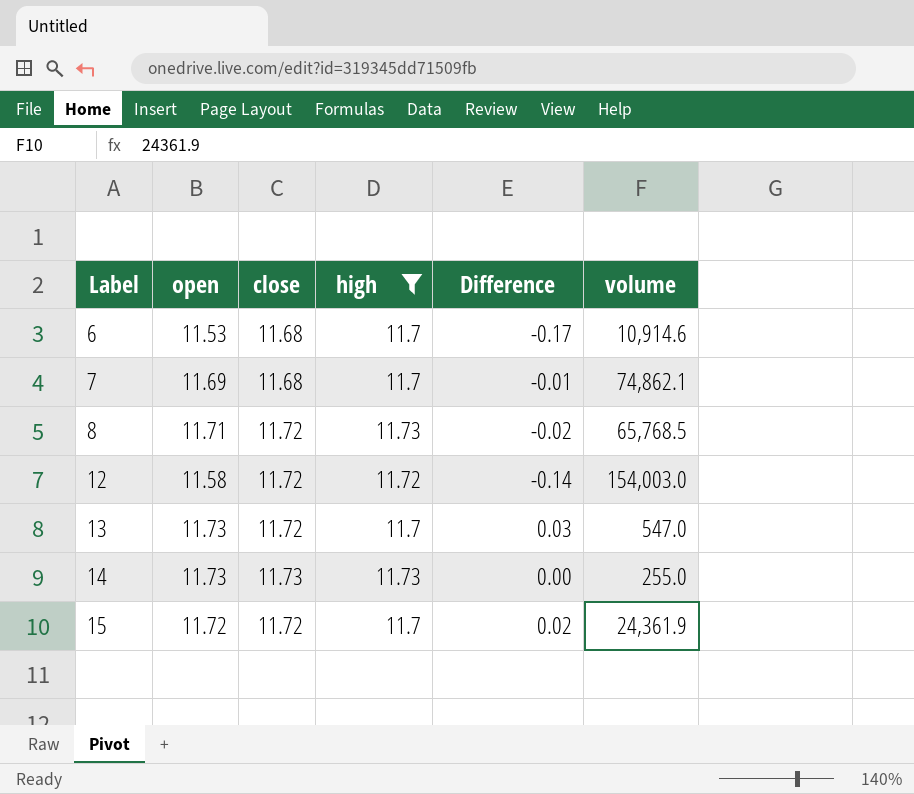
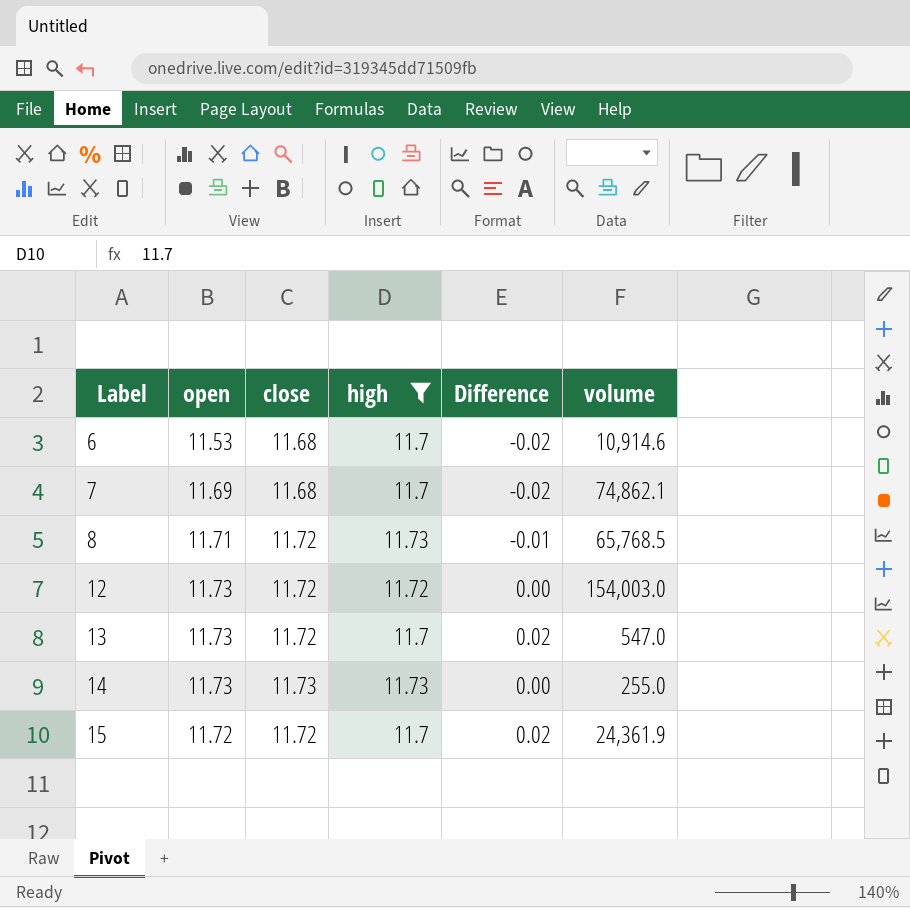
column Difference | formula: [open] - [high] -> [close] - [high]
12 | open: 11.58 -> 11.73

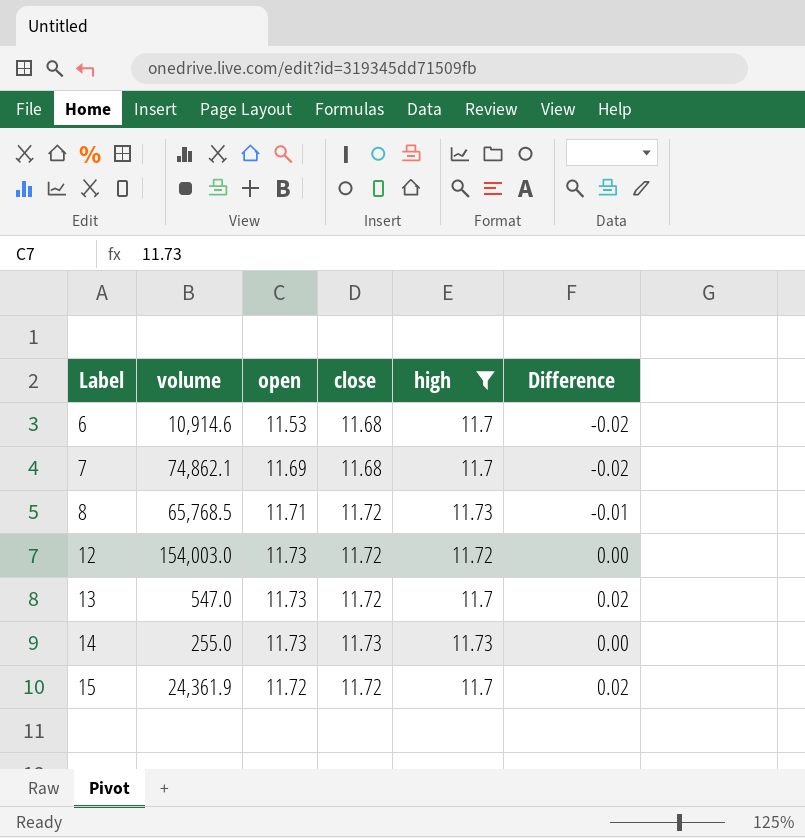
column volume | position: 6 -> 2

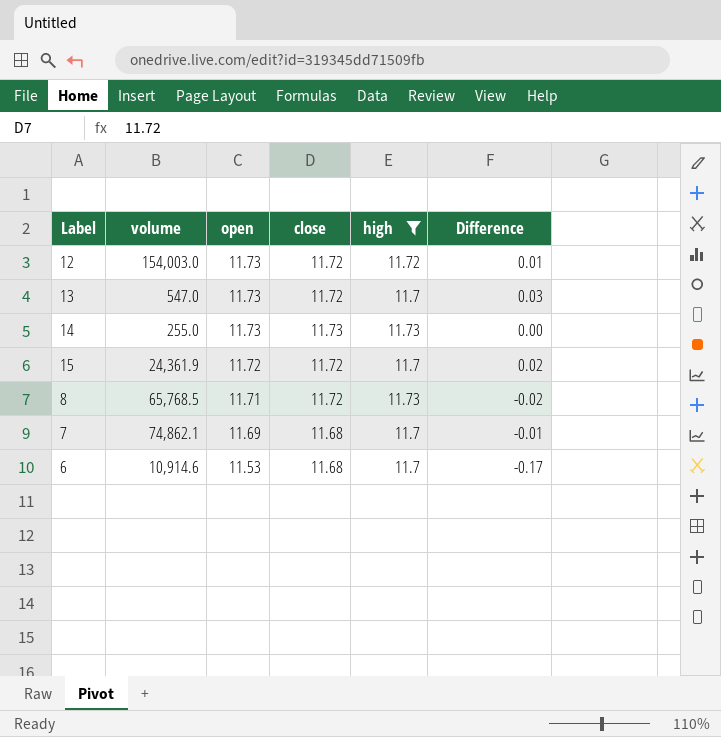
row order: Label ascending -> open descending
column Difference | formula: [close] - [high] -> [open] - [high]

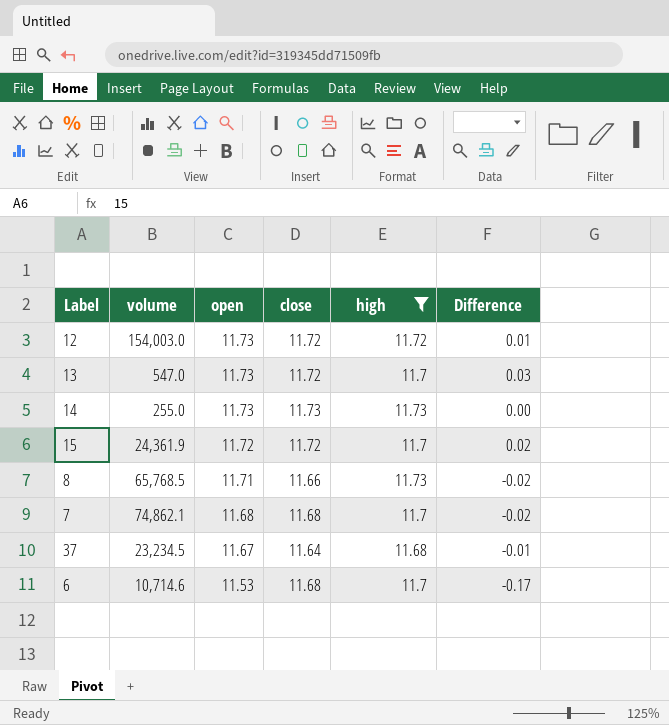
8 | close: 11.72 -> 11.66
7 | open: 11.69 -> 11.68
7 | Difference: -0.01 -> -0.02
row 37: none -> 23,234.5 | 11.67 | 11.64 | 11.68 | -0.01
6 | volume: 10,914.6 -> 10,714.6

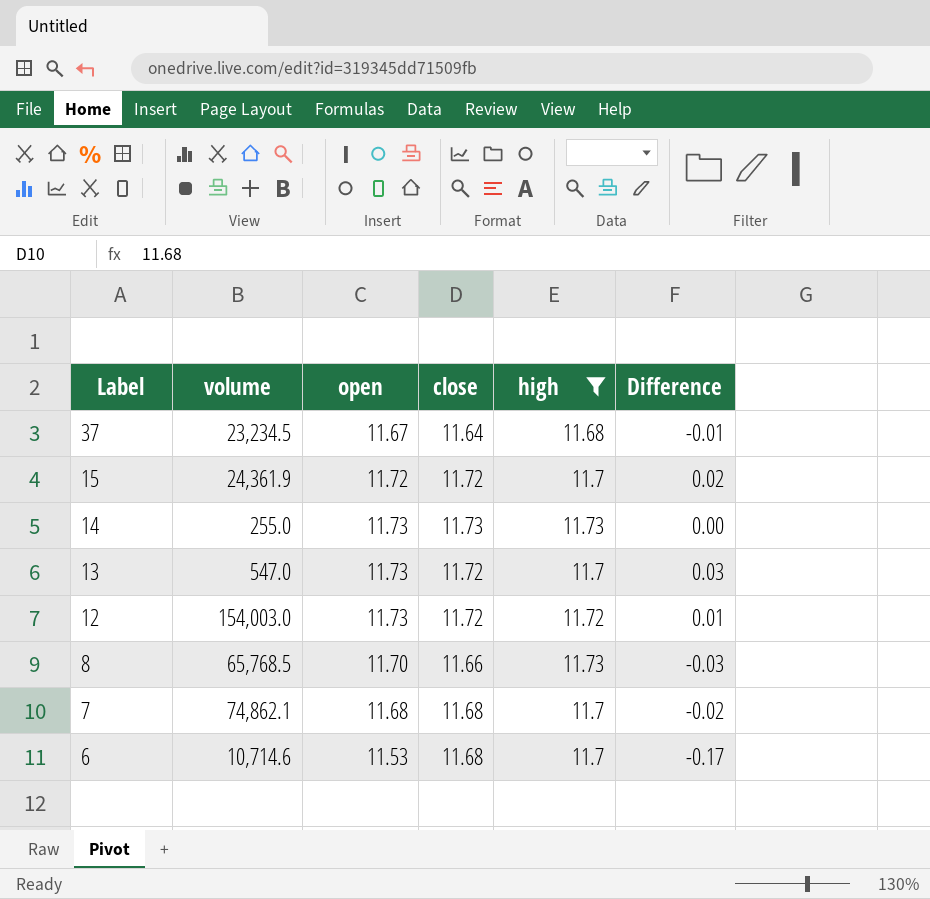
row order: open descending -> Label descending
8 | open: 11.71 -> 11.70
8 | Difference: -0.02 -> -0.03

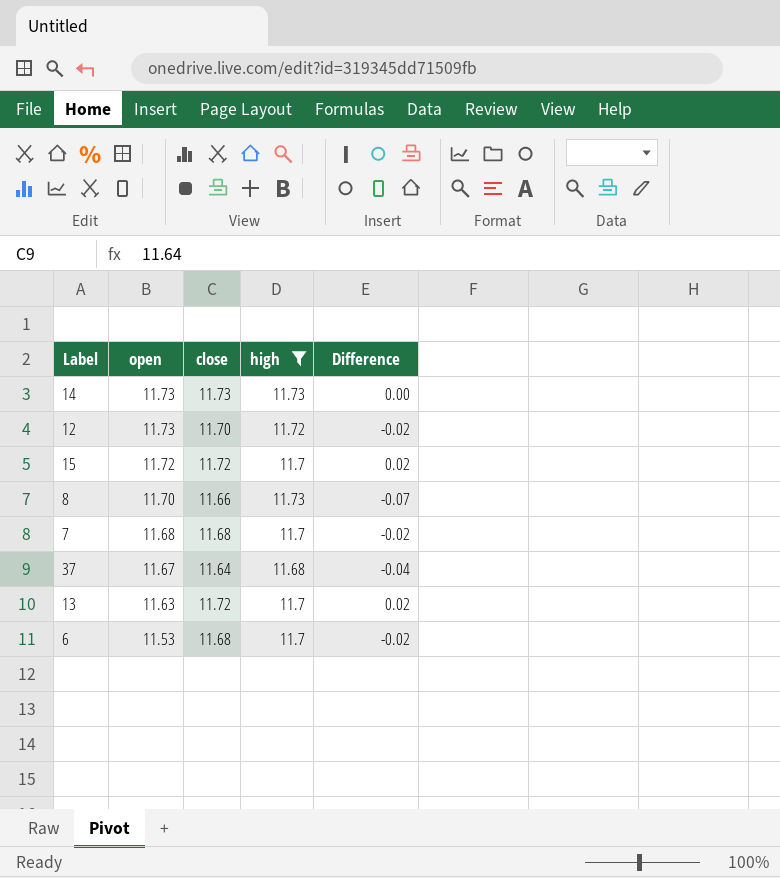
row order: Label descending -> open descending
column volume | position: 2 -> none
column Difference | formula: [open] - [high] -> [close] - [high]
12 | close: 11.72 -> 11.70
13 | open: 11.73 -> 11.63

